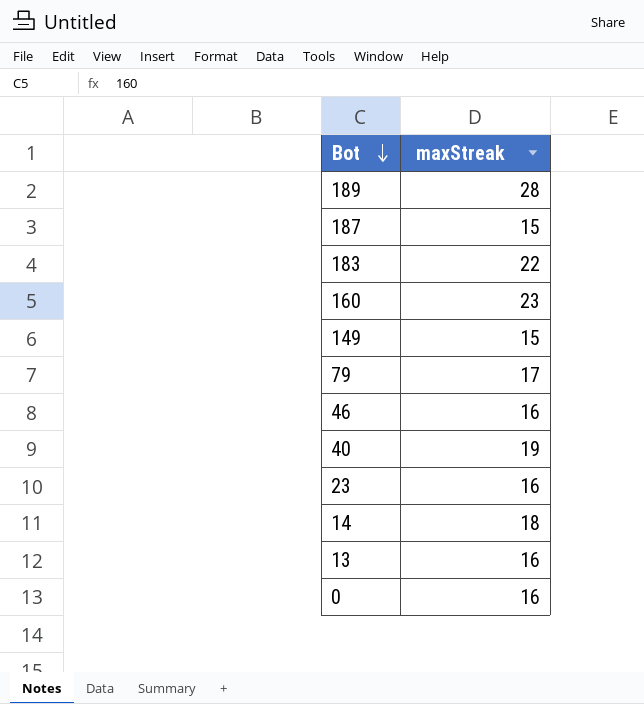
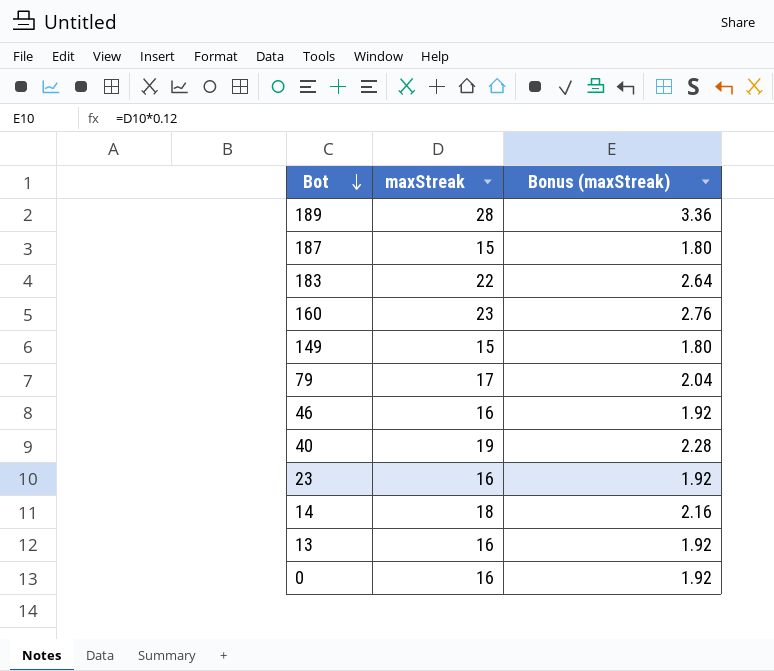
column Bonus (maxStreak) | formula: none -> [maxStreak] * 0.12

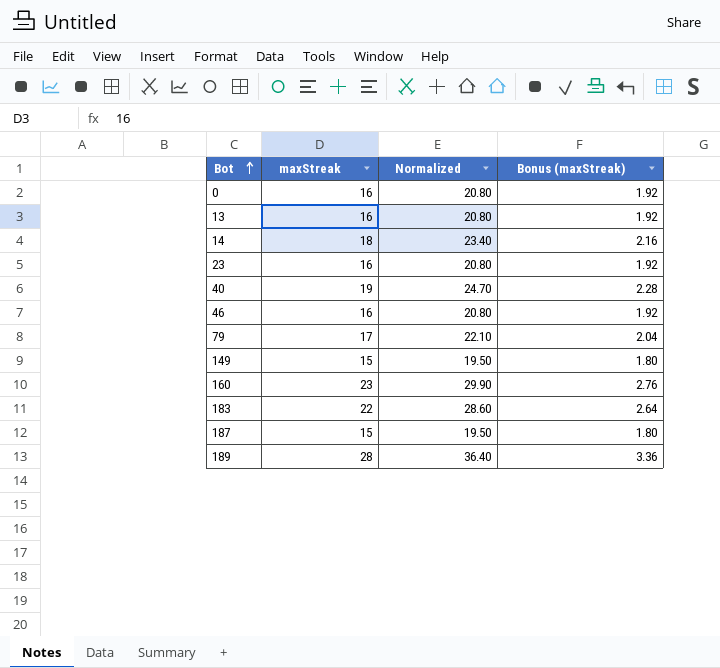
row order: Bot descending -> Bot ascending
column Normalized | formula: none -> [maxStreak] * 1.3

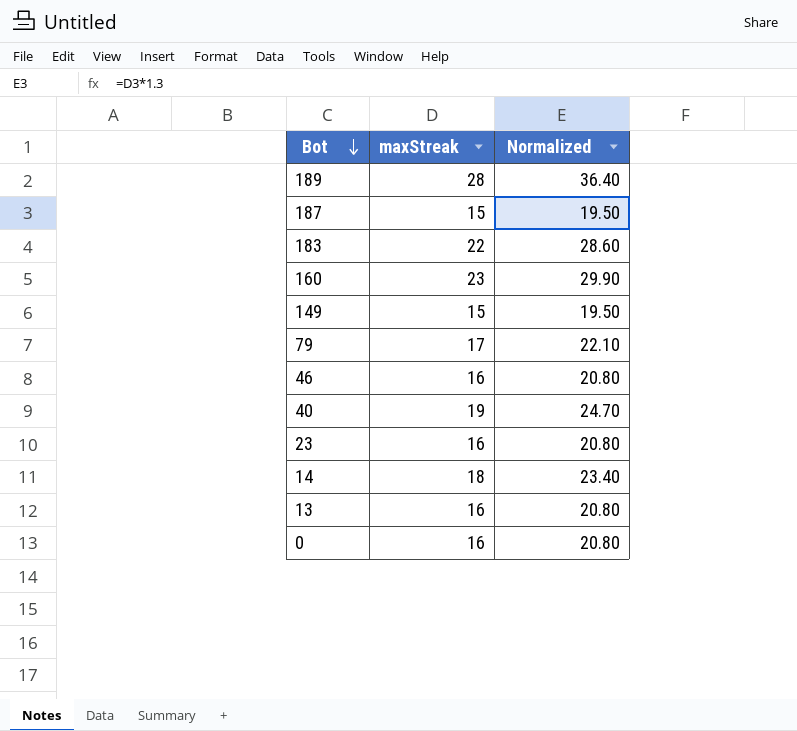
row order: Bot ascending -> Bot descending
column Bonus (maxStreak) | formula: [maxStreak] * 0.12 -> none

